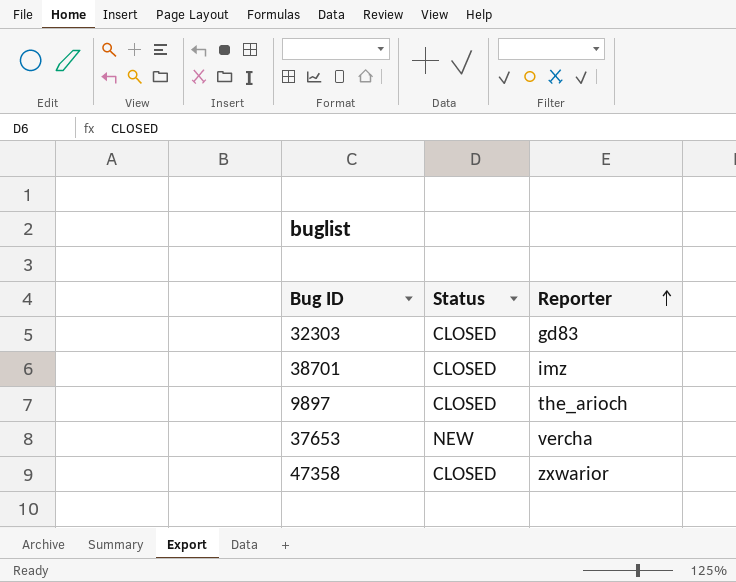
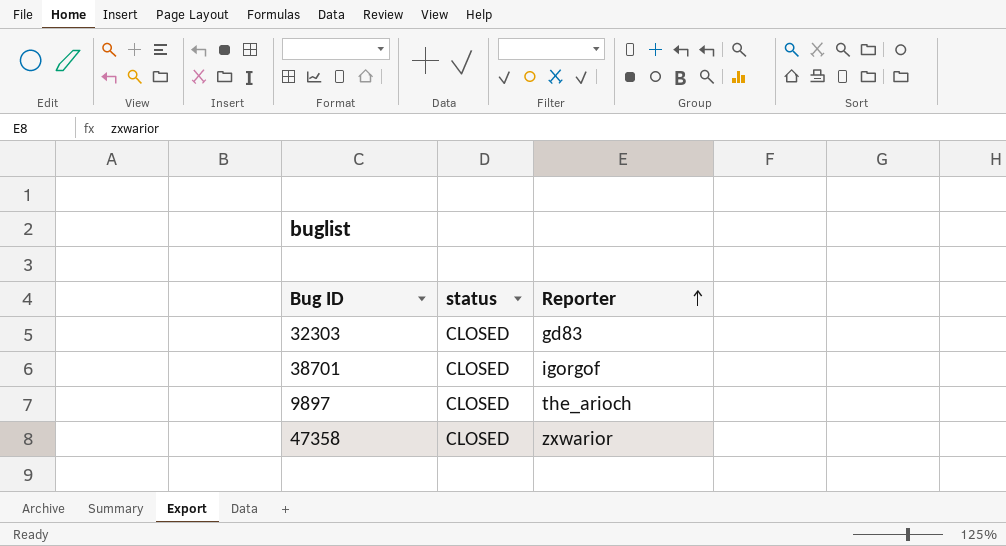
column name: Status -> status
row 37653: NEW | vercha -> none
38701 | Reporter: imz -> igorgof

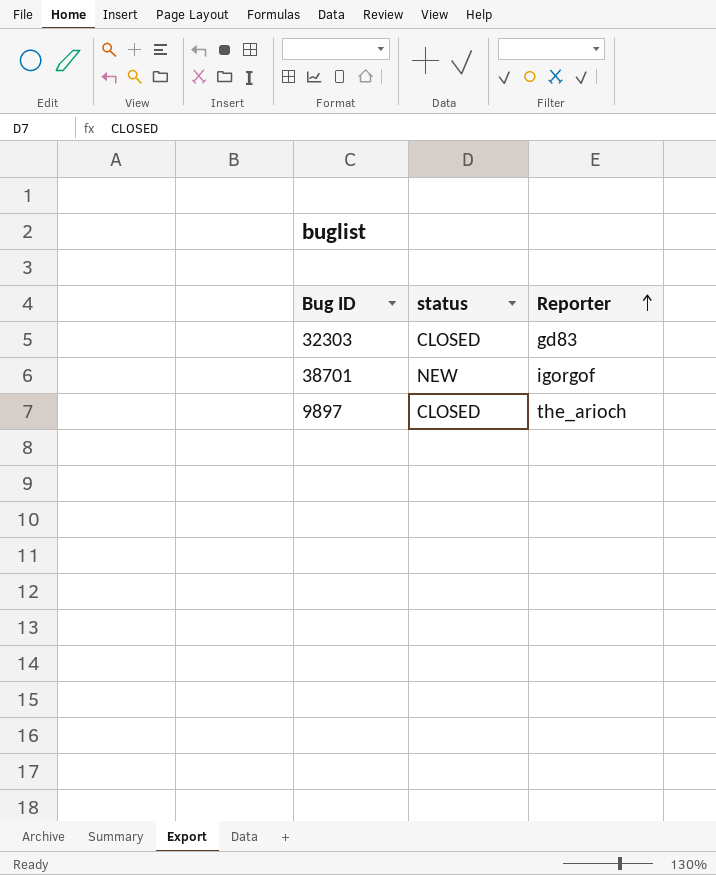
row 47358: CLOSED | zxwarior -> none
38701 | status: CLOSED -> NEW

